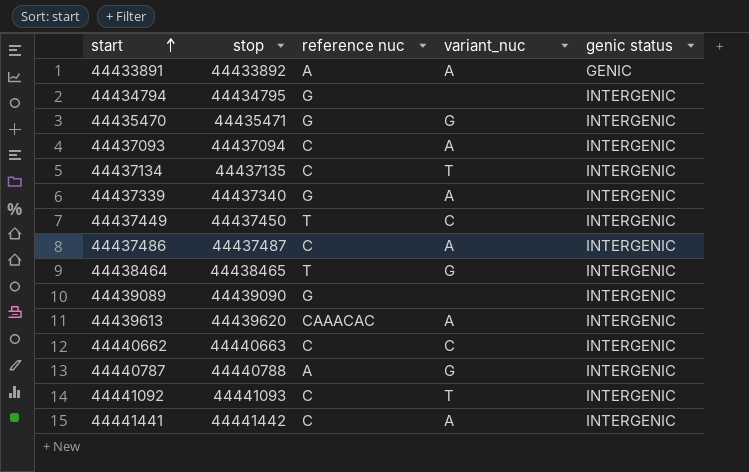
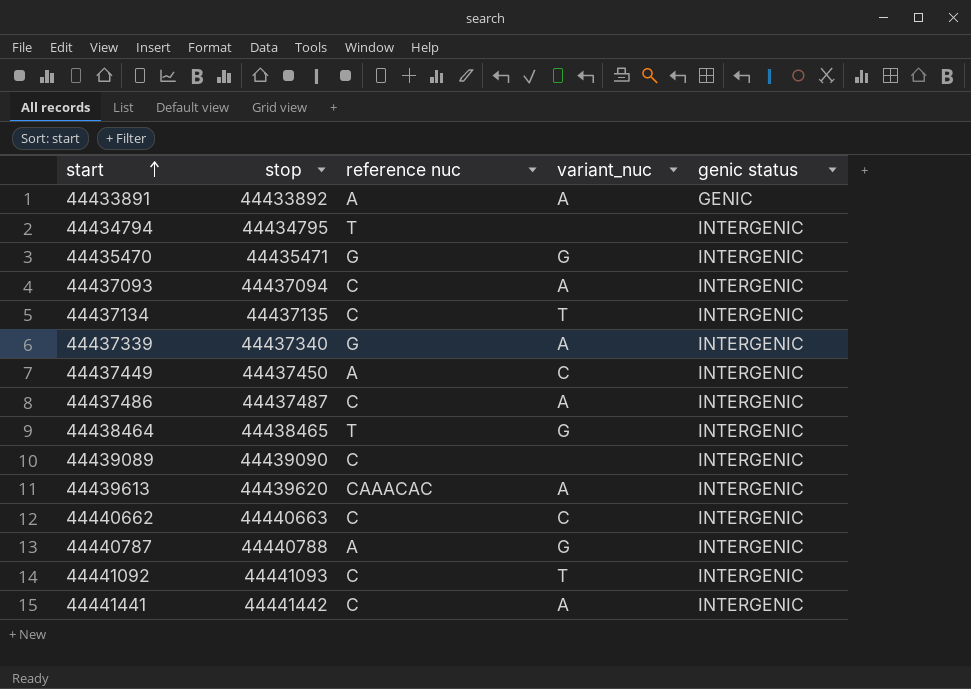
44434794 | reference nuc: G -> T
44437449 | reference nuc: T -> A
44439089 | reference nuc: G -> C

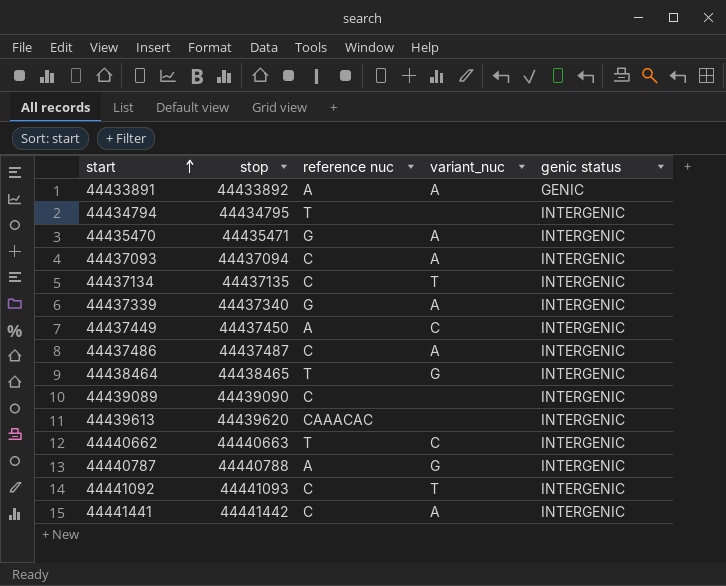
44435470 | variant_nuc: G -> A
44439613 | variant_nuc: A -> none
44440662 | reference nuc: C -> T

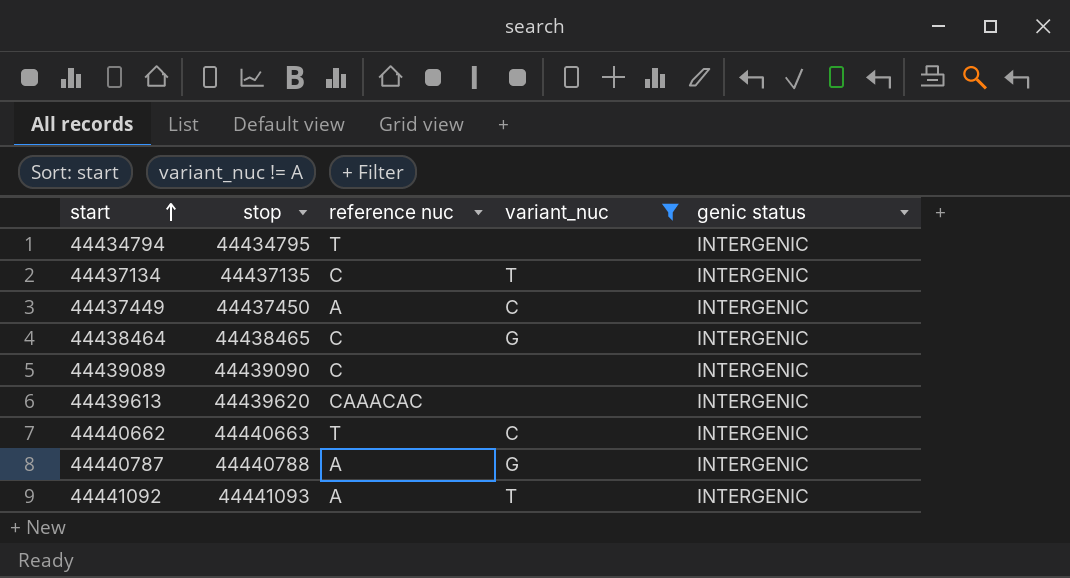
filter: none -> variant_nuc != A
44438464 | reference nuc: T -> C
44441092 | reference nuc: C -> A

